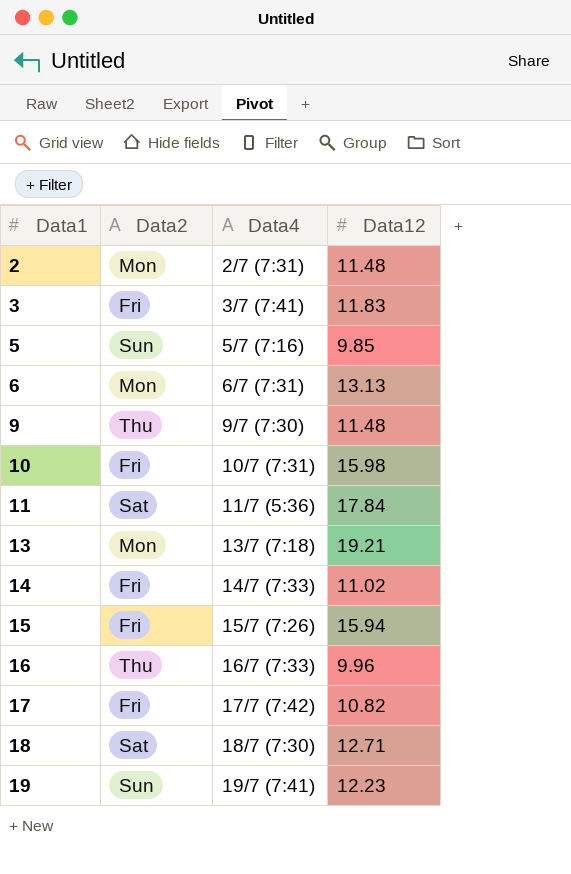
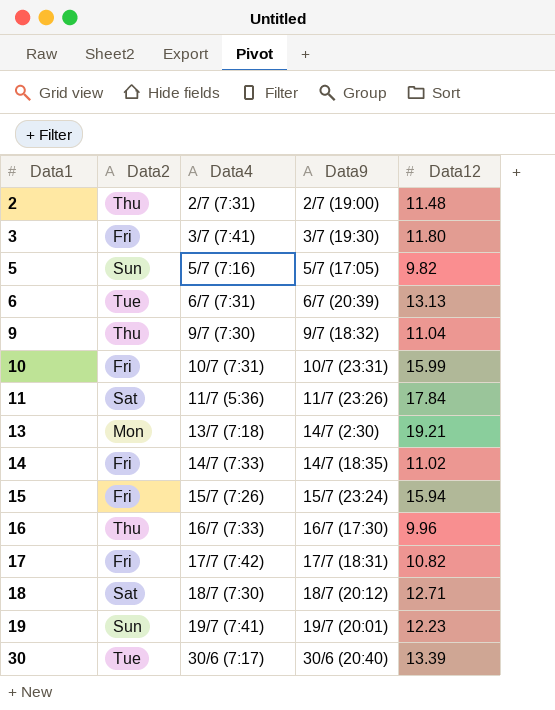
column Data9 | position: none -> 4
2 | Data2: Mon -> Thu
3 | Data12: 11.83 -> 11.80
5 | Data12: 9.85 -> 9.82
6 | Data2: Mon -> Tue
9 | Data12: 11.48 -> 11.04
10 | Data12: 15.98 -> 15.99
row 30: none -> Tue | 30/6 (7:17) | 30/6 (20:40) | 13.39

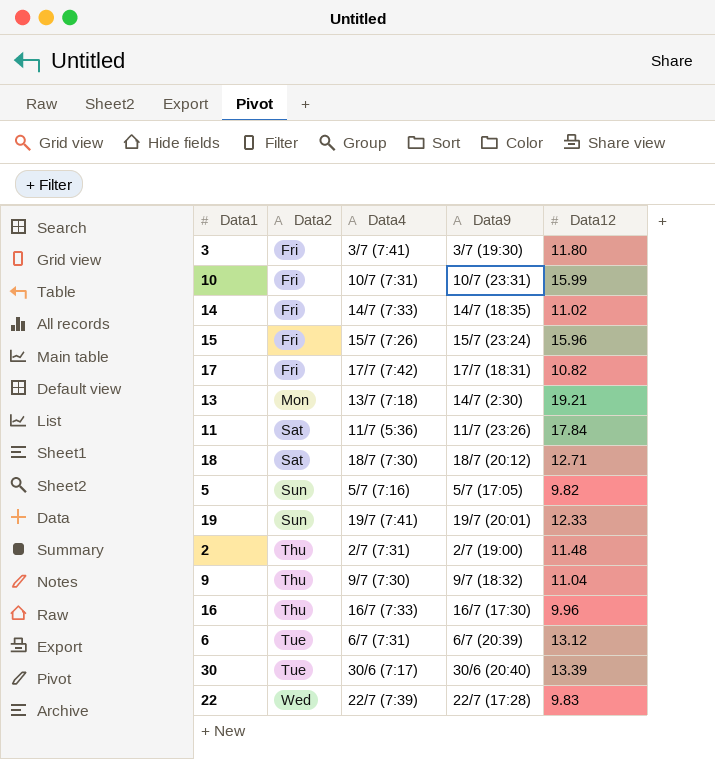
row order: Data1 ascending -> Data2 ascending
15 | Data12: 15.94 -> 15.96
19 | Data12: 12.23 -> 12.33
6 | Data12: 13.13 -> 13.12
row 22: none -> Wed | 22/7 (7:39) | 22/7 (17:28) | 9.83

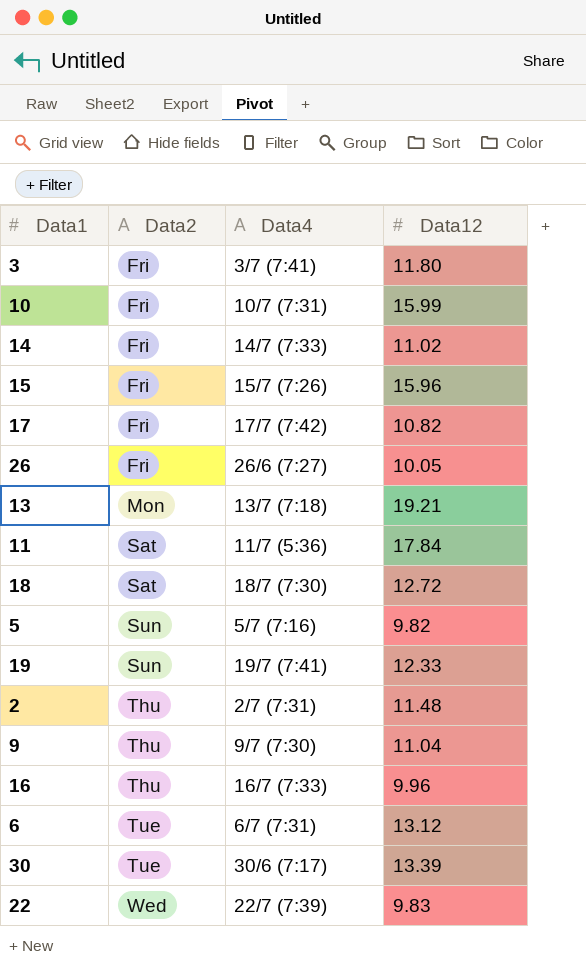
column Data9 | position: 4 -> none
row 26: none -> Fri | 26/6 (7:27) | 10.05
18 | Data12: 12.71 -> 12.72

